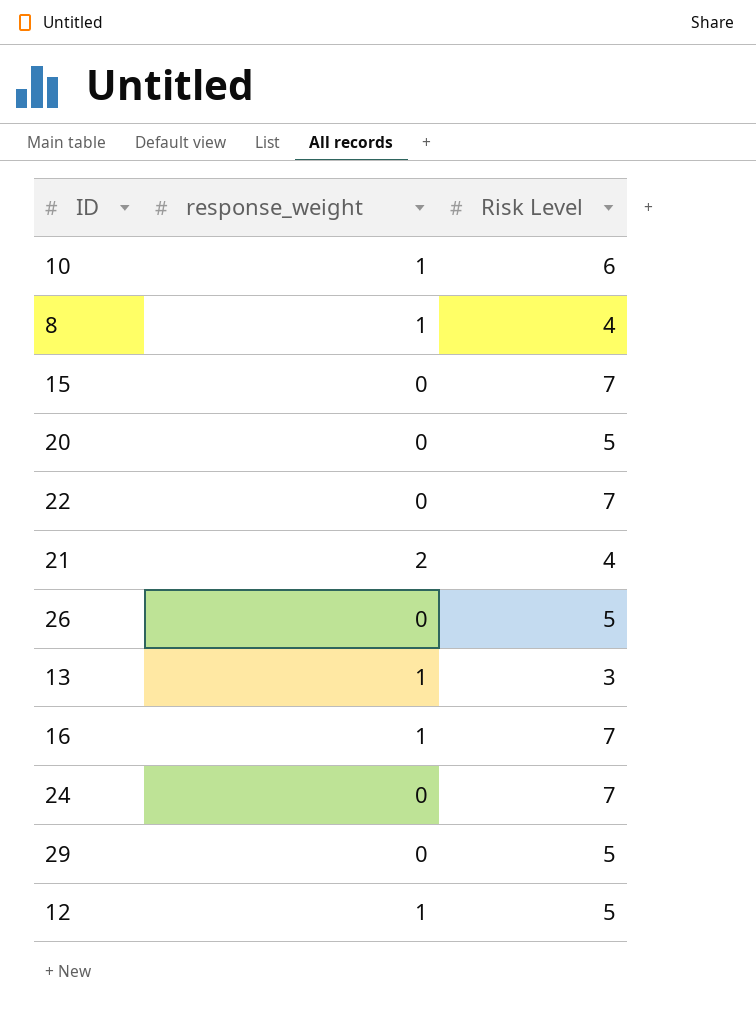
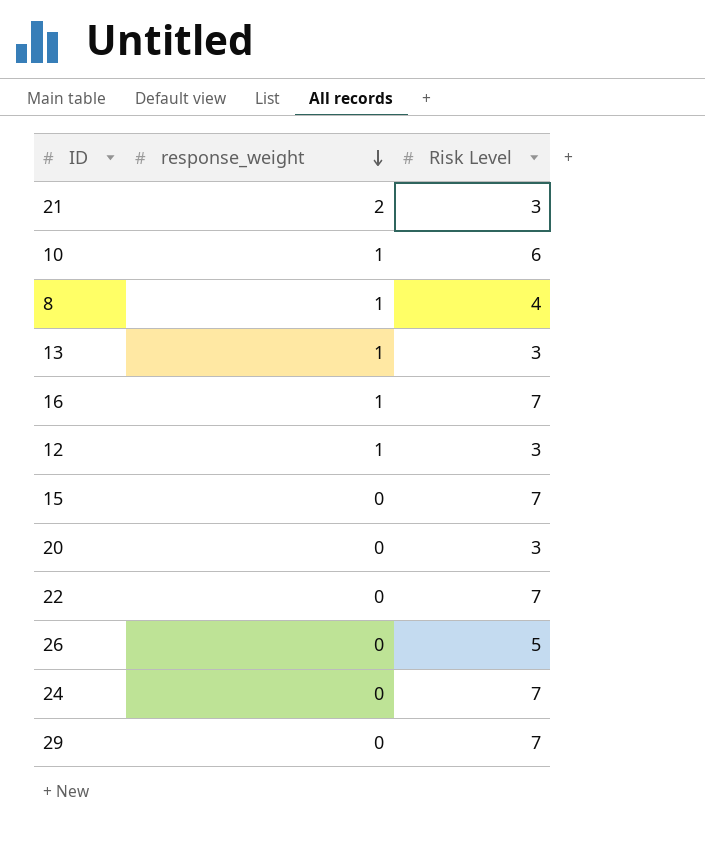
row order: none -> response_weight descending
21 | Risk Level: 4 -> 3
12 | Risk Level: 5 -> 3
20 | Risk Level: 5 -> 3
29 | Risk Level: 5 -> 7

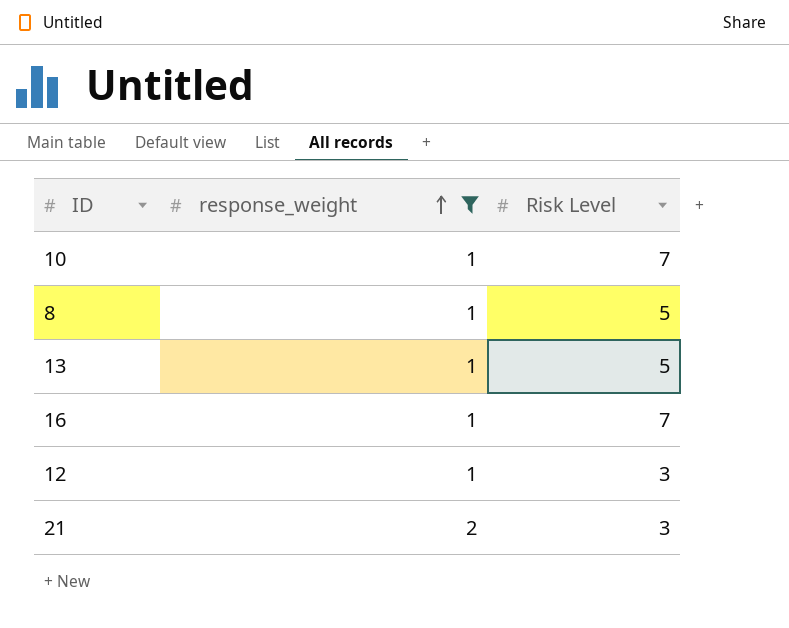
filter: none -> response_weight != 0
row order: response_weight descending -> response_weight ascending
10 | Risk Level: 6 -> 7
8 | Risk Level: 4 -> 5
13 | Risk Level: 3 -> 5

